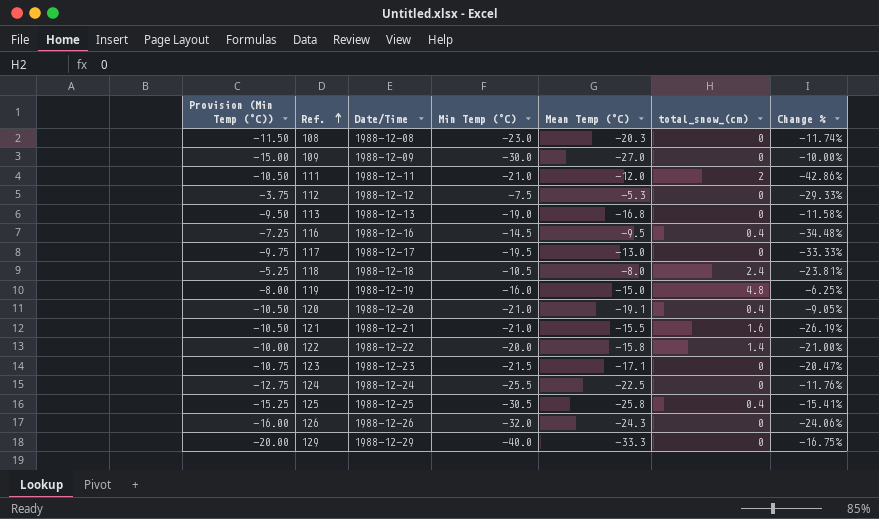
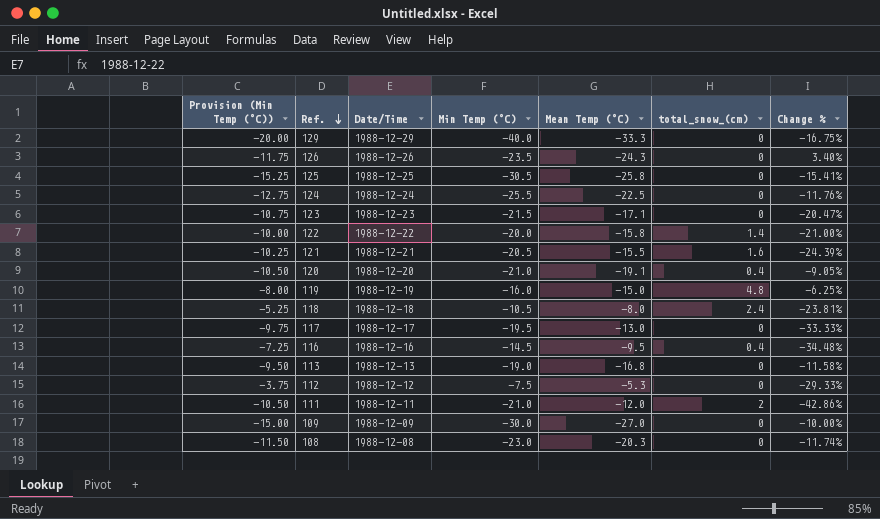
row order: Ref. ascending -> Ref. descending
126 | Provision (Min Temp (°C)): -16.00 -> -11.75
126 | Min Temp (°C): -32.0 -> -23.5
126 | Change %: -24.06% -> 3.40%
125 | total_snow_(cm): 0.4 -> 0
121 | Provision (Min Temp (°C)): -10.50 -> -10.25
121 | Min Temp (°C): -21.0 -> -20.5
121 | Change %: -26.19% -> -24.39%

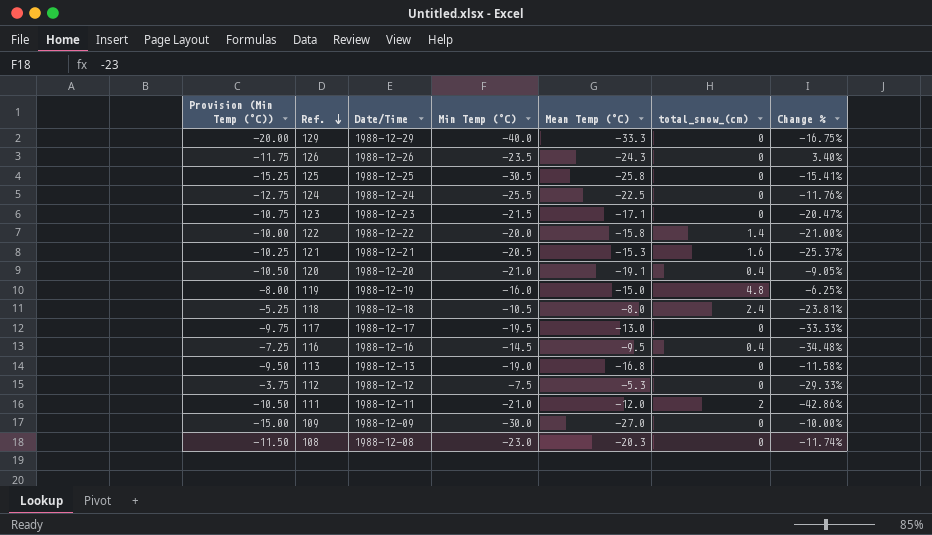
121 | Mean Temp (°C): -15.5 -> -15.3
121 | Change %: -24.39% -> -25.37%

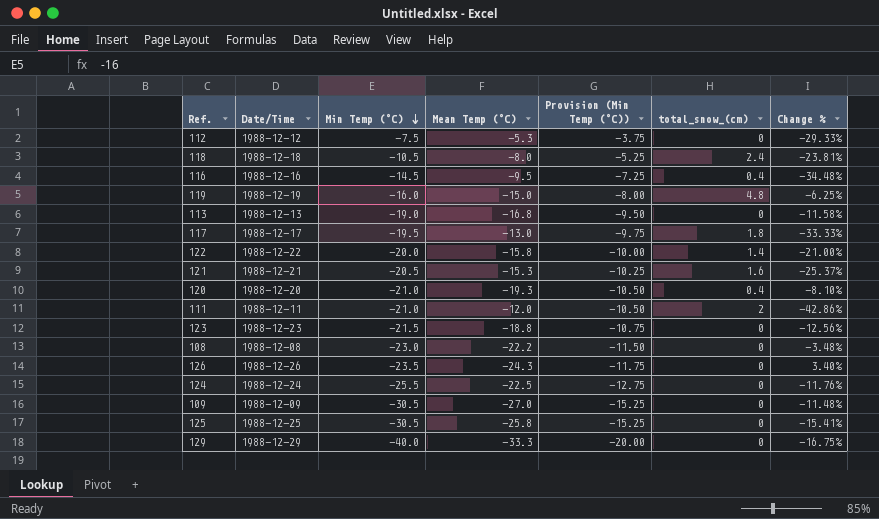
row order: Ref. descending -> Min Temp (°C) descending
column Provision (Min Temp (°C)) | position: 1 -> 5
117 | total_snow_(cm): 0 -> 1.8
120 | Mean Temp (°C): -19.1 -> -19.3
120 | Change %: -9.05% -> -8.10%
123 | Mean Temp (°C): -17.1 -> -18.8
123 | Change %: -20.47% -> -12.56%
108 | Mean Temp (°C): -20.3 -> -22.2
108 | Change %: -11.74% -> -3.48%
109 | Min Temp (°C): -30.0 -> -30.5
109 | Provision (Min Temp (°C)): -15.00 -> -15.25
109 | Change %: -10.00% -> -11.48%

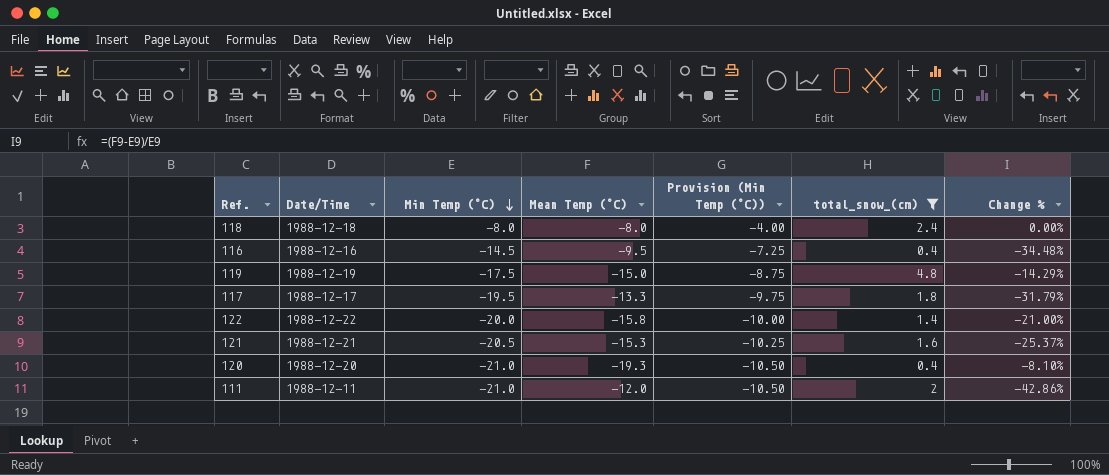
filter: none -> total_snow_(cm) != 0
118 | Min Temp (°C): -10.5 -> -8.0
118 | Provision (Min Temp (°C)): -5.25 -> -4.00
118 | Change %: -23.81% -> 0.00%
119 | Min Temp (°C): -16.0 -> -17.5
119 | Provision (Min Temp (°C)): -8.00 -> -8.75
119 | Change %: -6.25% -> -14.29%
117 | Mean Temp (°C): -13.0 -> -13.3
117 | Change %: -33.33% -> -31.79%

